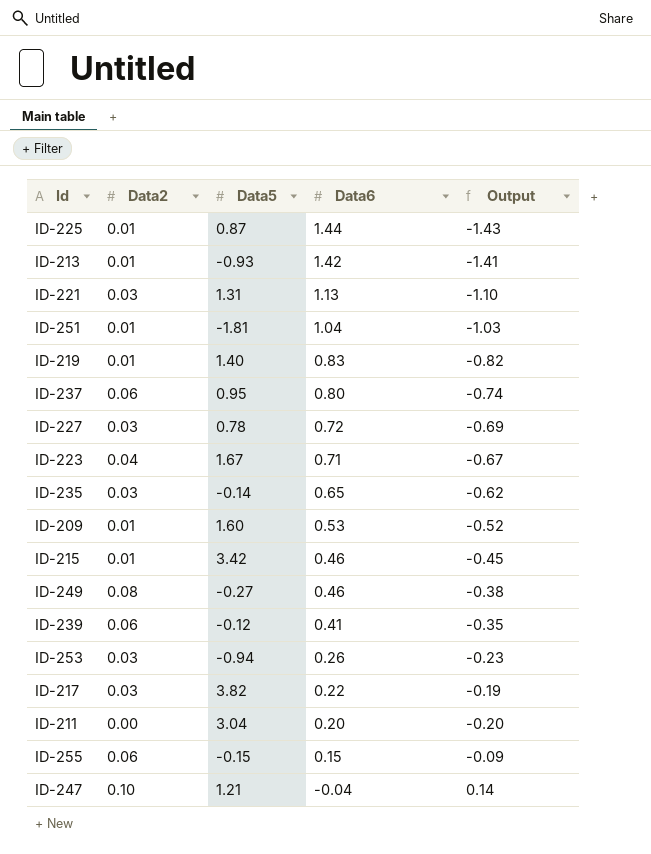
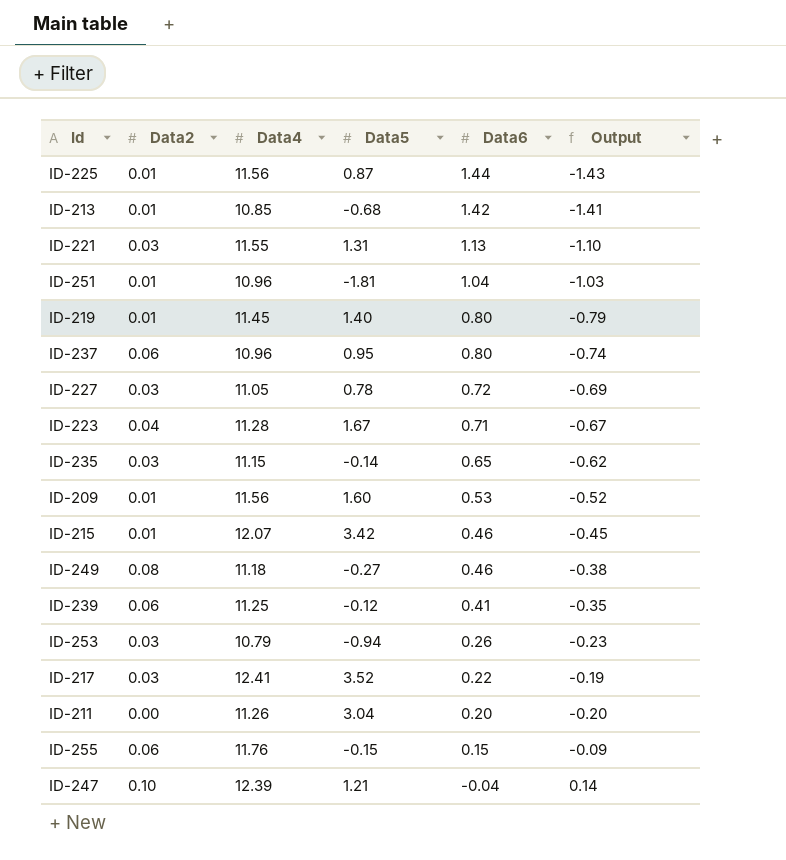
column Data4 | position: none -> 3
ID-213 | Data5: -0.93 -> -0.68
ID-219 | Data6: 0.83 -> 0.80
ID-219 | Output: -0.82 -> -0.79
ID-217 | Data5: 3.82 -> 3.52

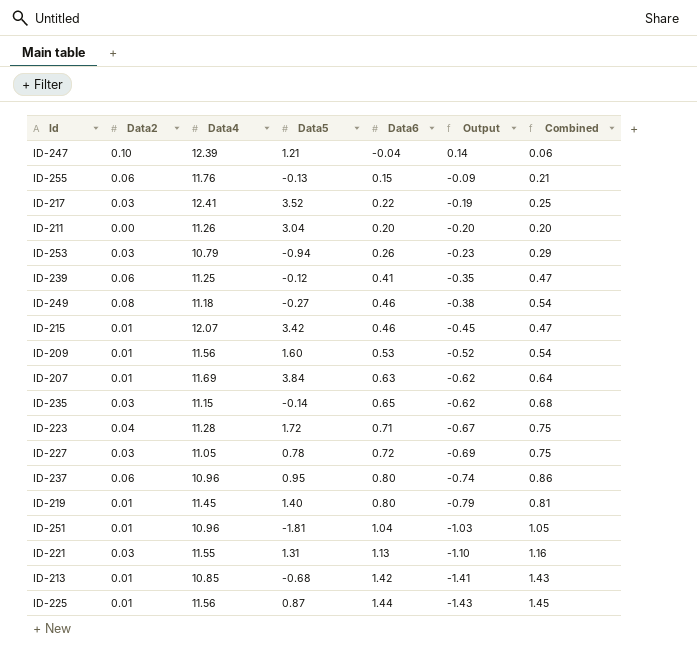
row order: Data6 descending -> Output descending
column Combined | formula: none -> [Data2] + [Data6]
ID-255 | Data5: -0.15 -> -0.13
row ID-207: none -> 0.01 | 11.69 | 3.84 | 0.63 | -0.62 | 0.64
ID-223 | Data5: 1.67 -> 1.72

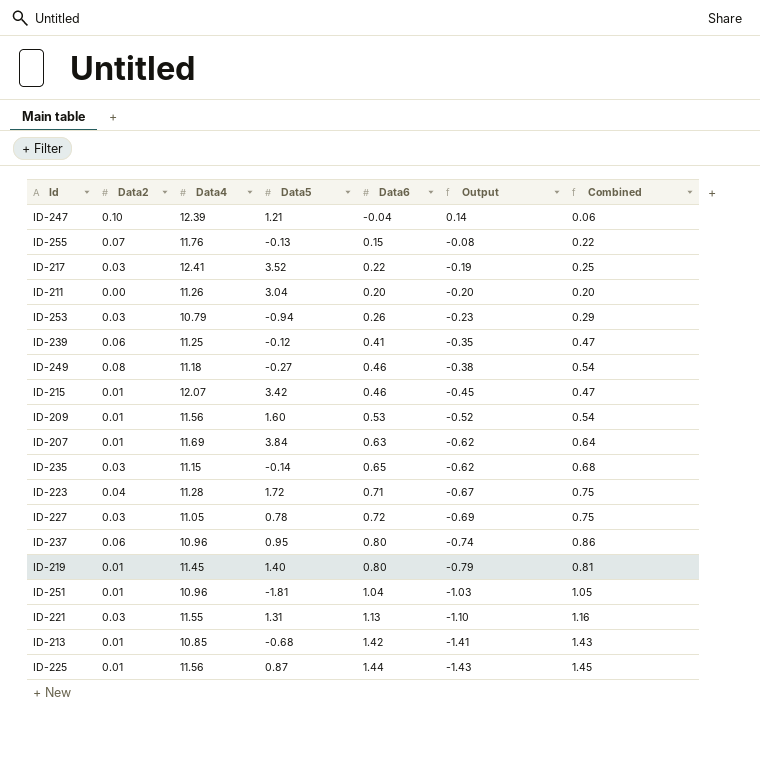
ID-255 | Data2: 0.06 -> 0.07
ID-255 | Output: -0.09 -> -0.08
ID-255 | Combined: 0.21 -> 0.22

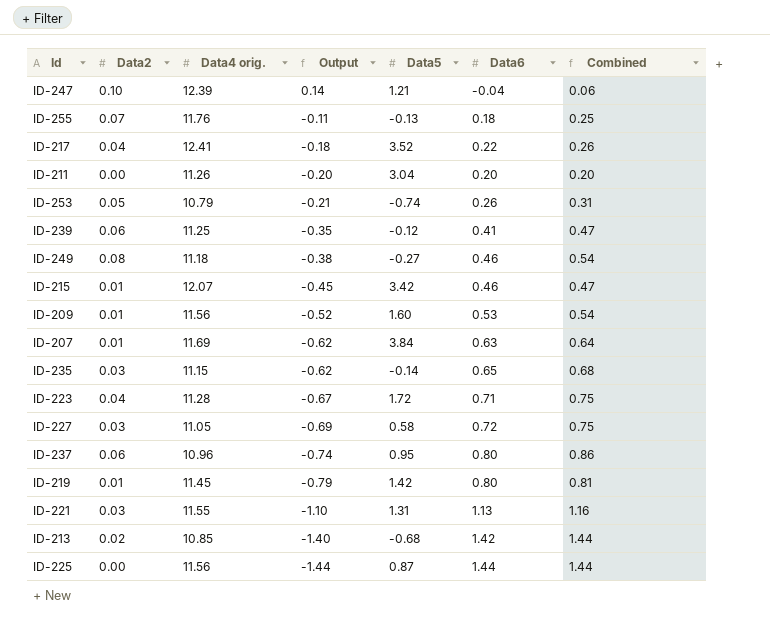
column name: Data4 -> Data4 orig.
column Output | position: 6 -> 4
row ID-251: 0.01 | 10.96 | -1.81 | 1.04 | -1.03 | 1.05 -> none
ID-255 | Output: -0.08 -> -0.11
ID-255 | Data6: 0.15 -> 0.18
ID-255 | Combined: 0.22 -> 0.25
ID-217 | Data2: 0.03 -> 0.04
ID-217 | Output: -0.19 -> -0.18
ID-217 | Combined: 0.25 -> 0.26
ID-253 | Data2: 0.03 -> 0.05
ID-253 | Output: -0.23 -> -0.21
ID-253 | Data5: -0.94 -> -0.74
ID-253 | Combined: 0.29 -> 0.31
ID-227 | Data5: 0.78 -> 0.58
ID-219 | Data5: 1.40 -> 1.42
ID-213 | Data2: 0.01 -> 0.02
ID-213 | Output: -1.41 -> -1.40
ID-213 | Combined: 1.43 -> 1.44
ID-225 | Data2: 0.01 -> 0.00
ID-225 | Output: -1.43 -> -1.44
ID-225 | Combined: 1.45 -> 1.44

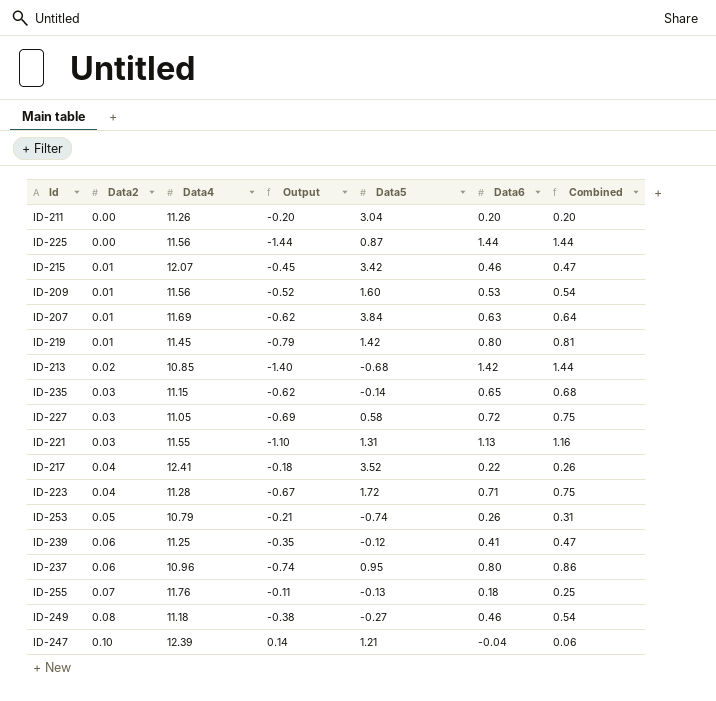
row order: Output descending -> Data2 ascending
column name: Data4 orig. -> Data4

